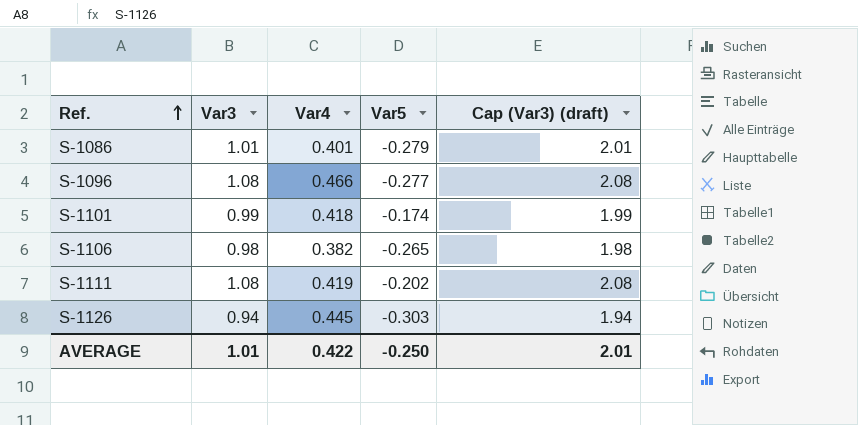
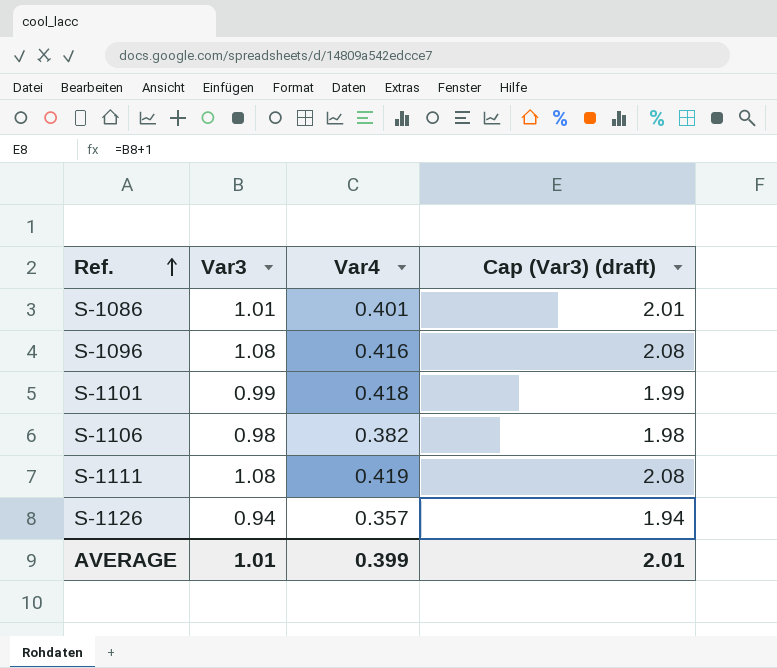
column Var5 | position: 4 -> none
S-1096 | Var4: 0.466 -> 0.416
S-1126 | Var4: 0.445 -> 0.357
AVERAGE | Var4: 0.422 -> 0.399

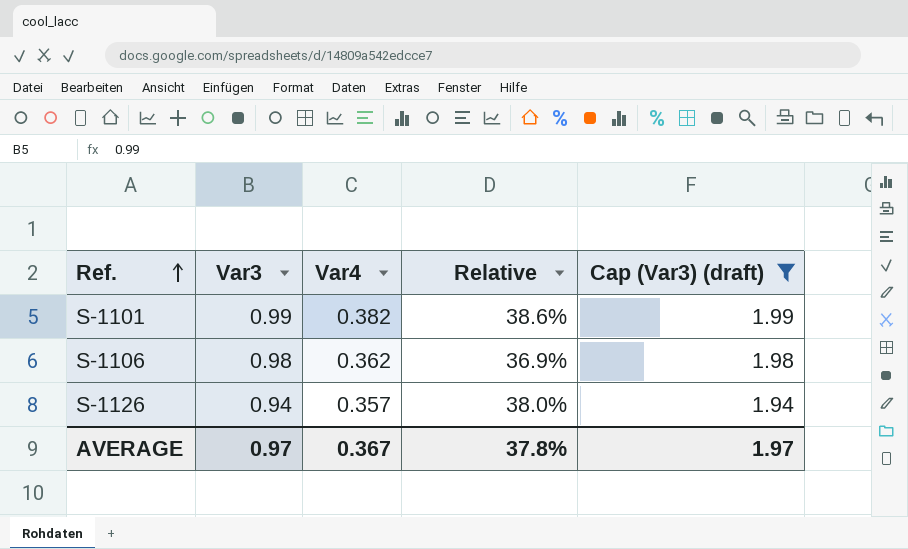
filter: none -> Cap (Var3) (draft) <= 1.99
column Relative | formula: none -> [Var4] / [Var3]
S-1101 | Var4: 0.418 -> 0.382
S-1106 | Var4: 0.382 -> 0.362
AVERAGE | Var3: 1.01 -> 0.97
AVERAGE | Var4: 0.399 -> 0.367
AVERAGE | Cap (Var3) (draft): 2.01 -> 1.97

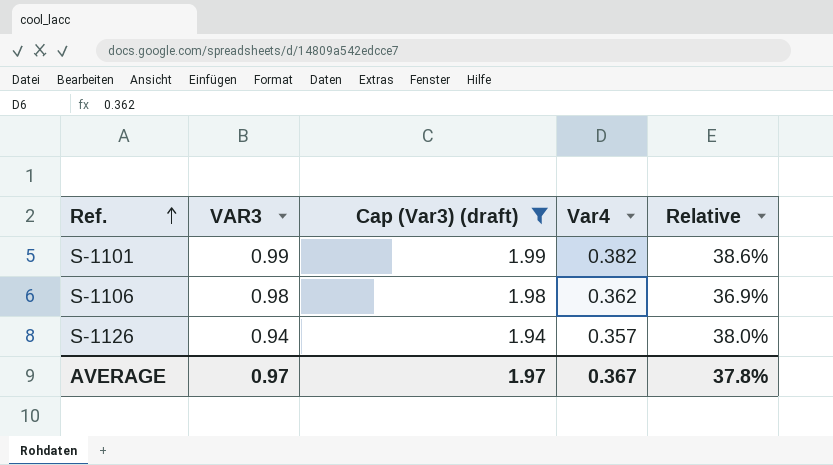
column name: Var3 -> VAR3
column Cap (Var3) (draft) | position: 5 -> 3

